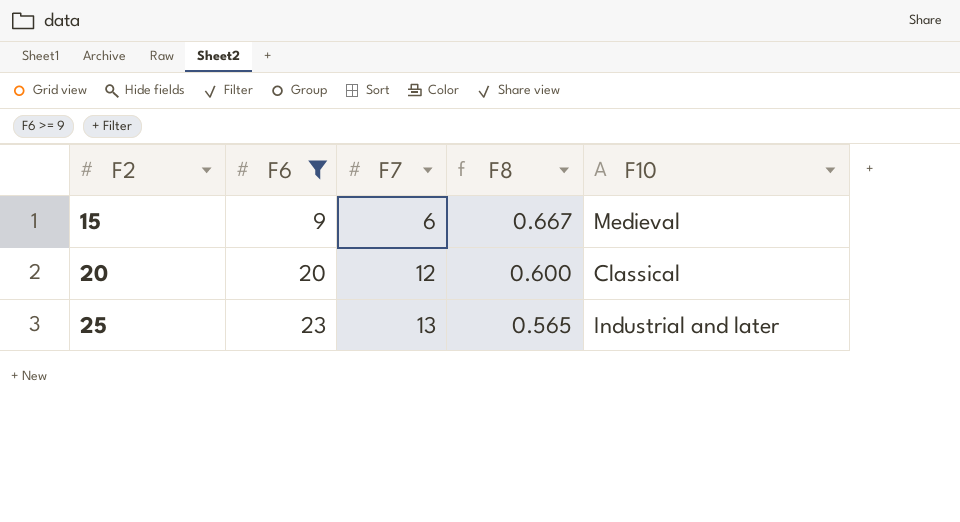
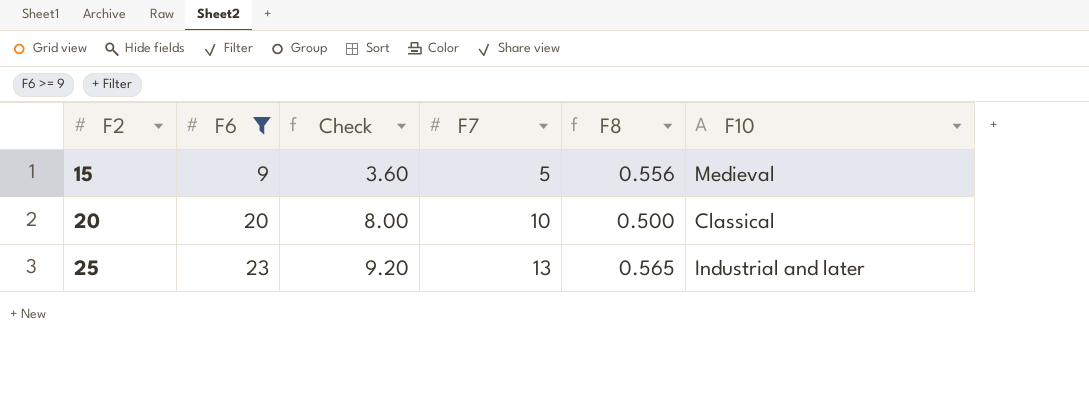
column Check | formula: none -> [F6] * 0.4
15 | F7: 6 -> 5
15 | F8: 0.667 -> 0.556
20 | F7: 12 -> 10
20 | F8: 0.600 -> 0.500

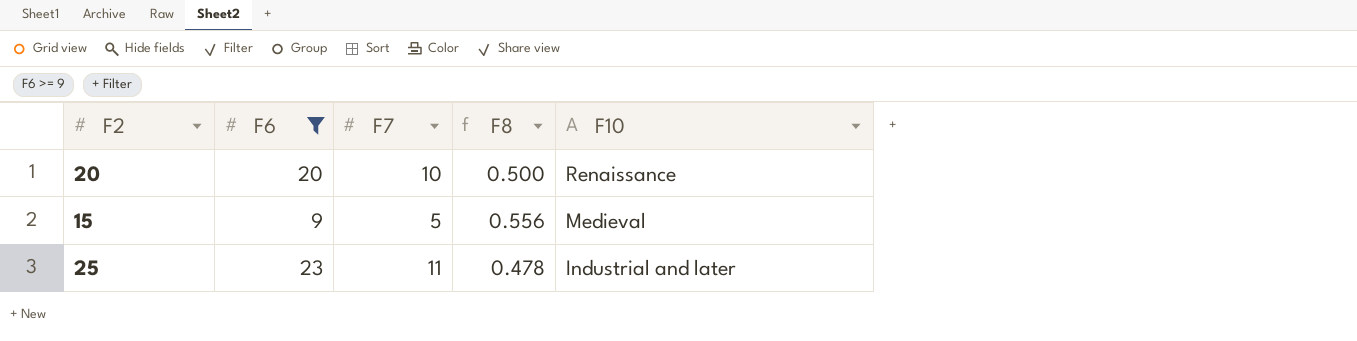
row order: F2 ascending -> F10 descending
column Check | formula: [F6] * 0.4 -> none
20 | F10: Classical -> Renaissance
25 | F7: 13 -> 11
25 | F8: 0.565 -> 0.478

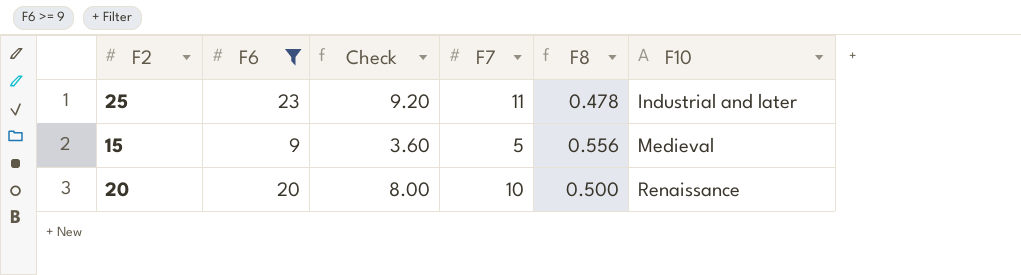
row order: F10 descending -> F10 ascending
column Check | formula: none -> [F6] * 0.4

